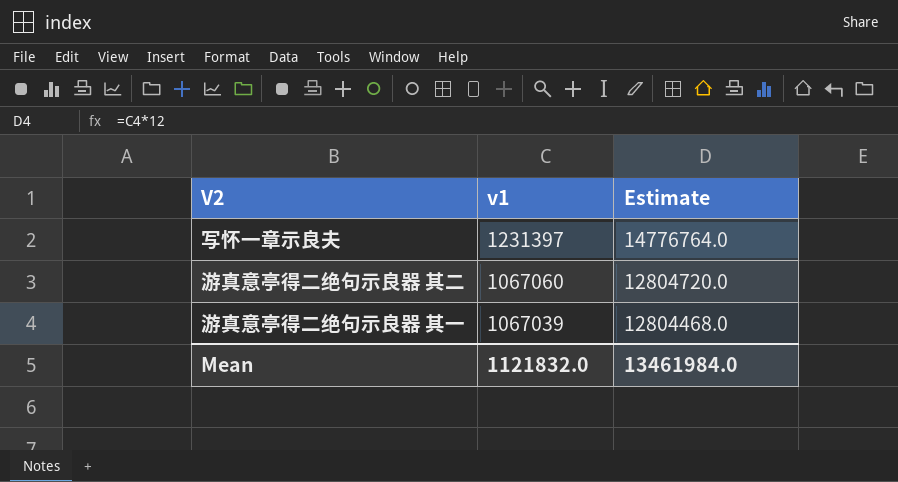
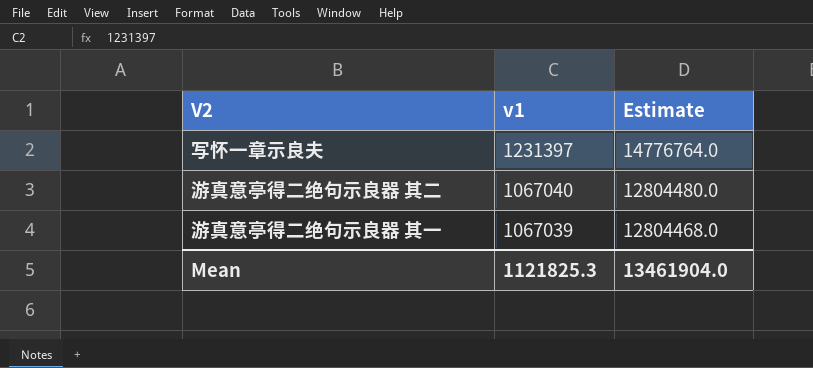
游真意亭得二绝句示良器 其二 | v1: 1067060 -> 1067040
游真意亭得二绝句示良器 其二 | Estimate: 12804720.0 -> 12804480.0
Mean | v1: 1121832.0 -> 1121825.3
Mean | Estimate: 13461984.0 -> 13461904.0

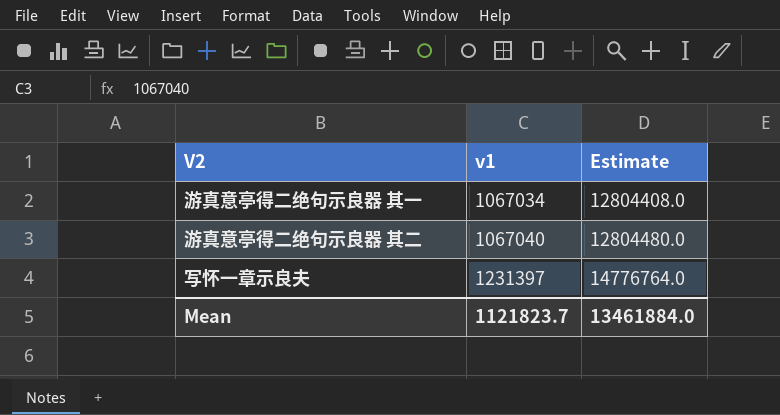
row order: v1 descending -> v1 ascending
游真意亭得二绝句示良器 其一 | v1: 1067039 -> 1067034
游真意亭得二绝句示良器 其一 | Estimate: 12804468.0 -> 12804408.0
Mean | v1: 1121825.3 -> 1121823.7
Mean | Estimate: 13461904.0 -> 13461884.0

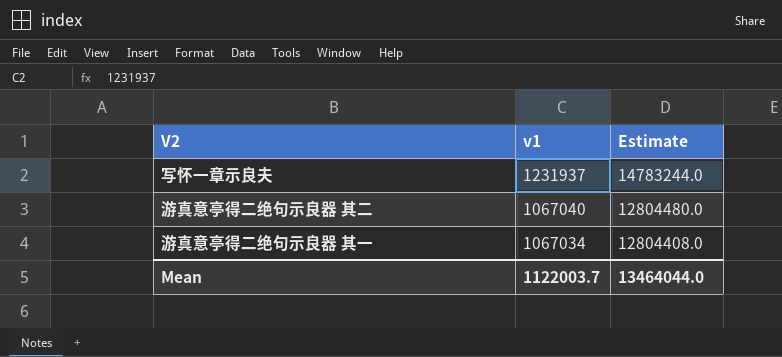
row order: v1 ascending -> v1 descending
写怀一章示良夫 | v1: 1231397 -> 1231937
写怀一章示良夫 | Estimate: 14776764.0 -> 14783244.0
Mean | v1: 1121823.7 -> 1122003.7
Mean | Estimate: 13461884.0 -> 13464044.0

